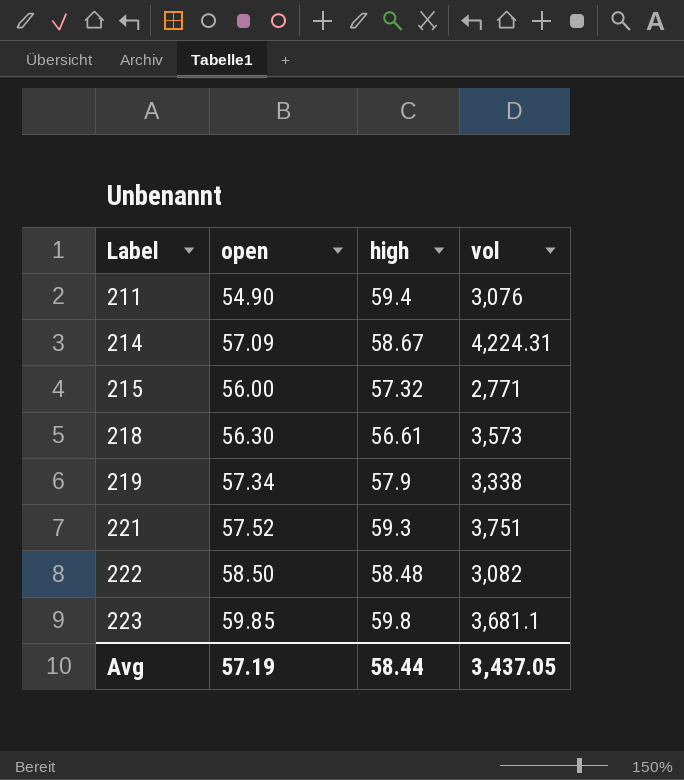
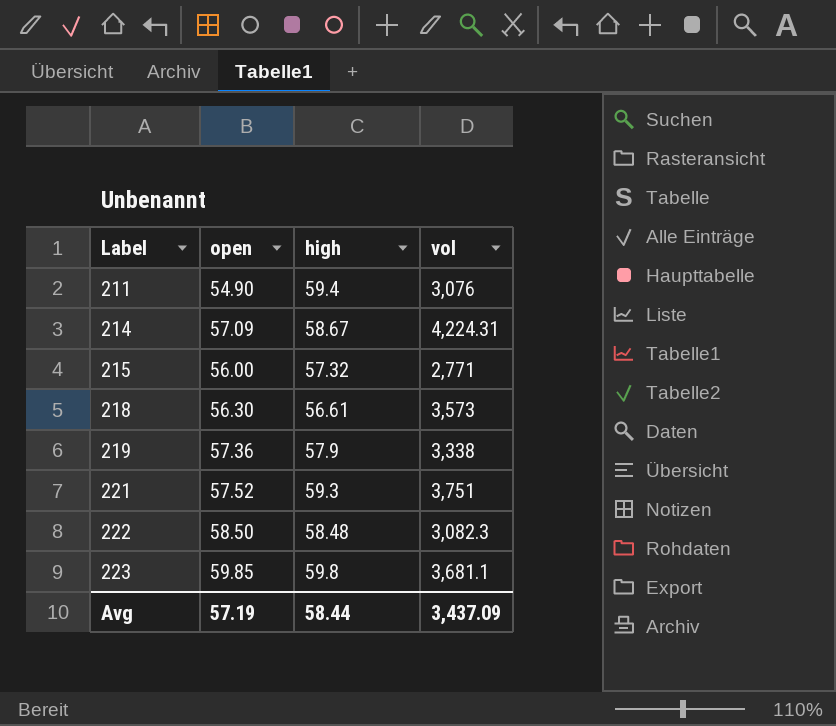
219 | open: 57.34 -> 57.36
222 | vol: 3,082 -> 3,082.3
Avg | vol: 3,437.05 -> 3,437.09

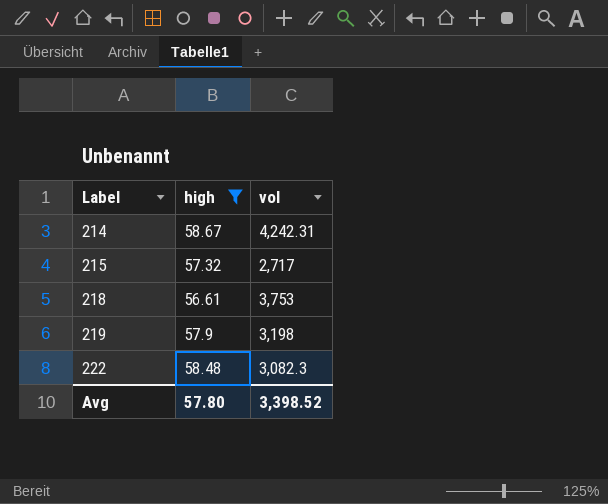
filter: none -> high <= 58.67
column open | position: 2 -> none
214 | vol: 4,224.31 -> 4,242.31
215 | vol: 2,771 -> 2,717
218 | vol: 3,573 -> 3,753
219 | vol: 3,338 -> 3,198
Avg | high: 58.44 -> 57.80
Avg | vol: 3,437.09 -> 3,398.52

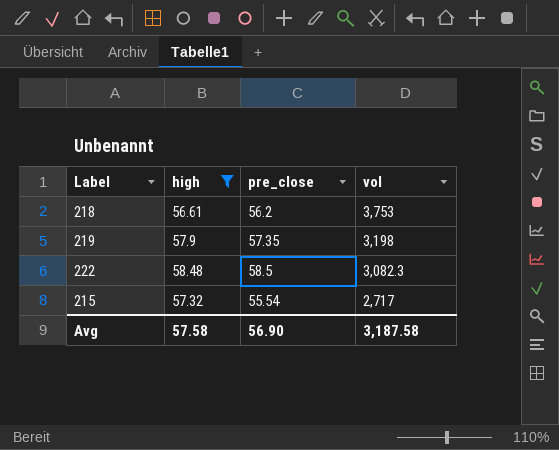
row order: Label ascending -> vol descending
column pre_close | position: none -> 3
row 214: 58.67 | 4,242.31 -> none
Avg | high: 57.80 -> 57.58
Avg | vol: 3,398.52 -> 3,187.58

